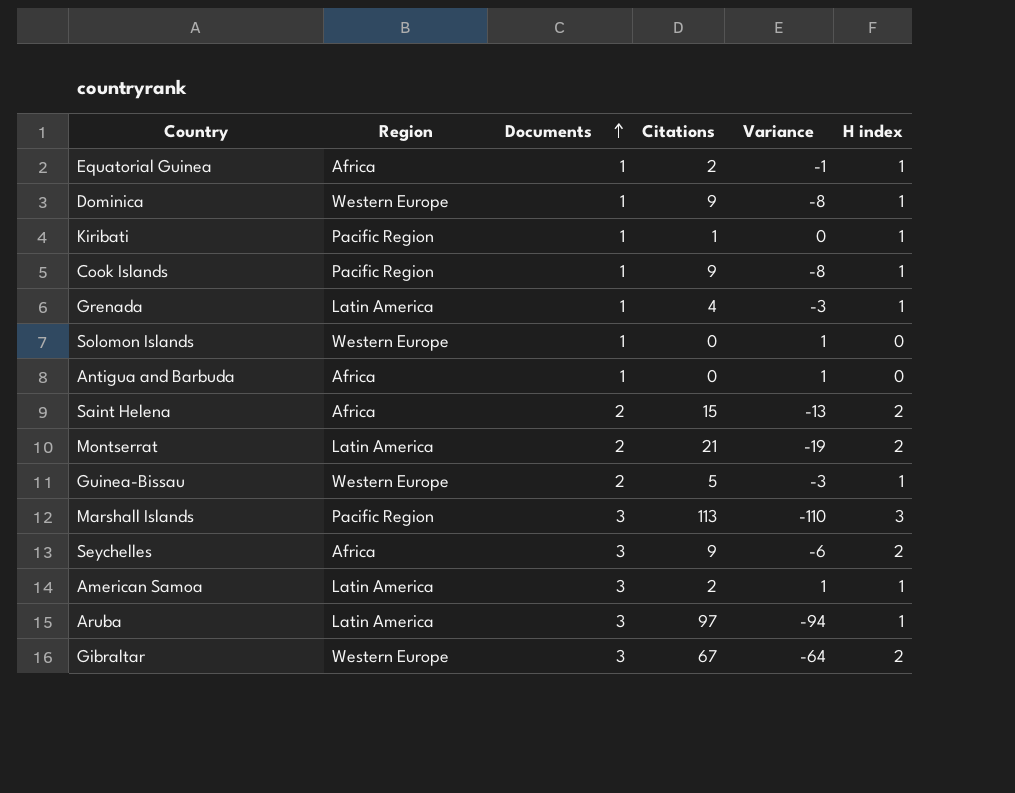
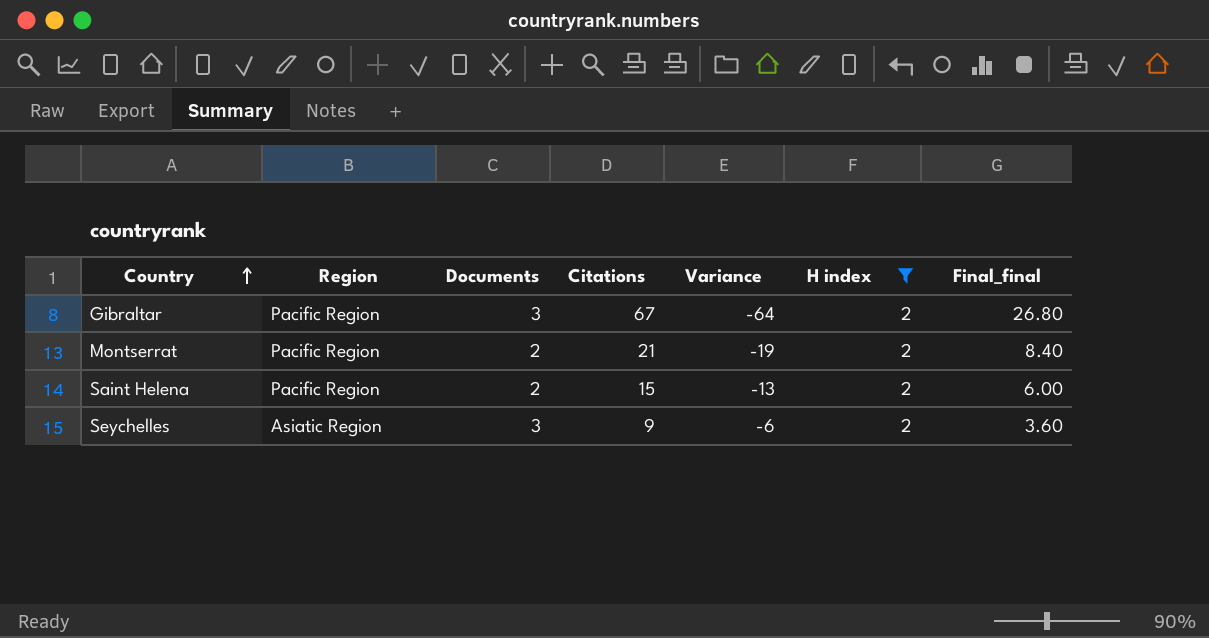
filter: none -> H index = 2
row order: Documents ascending -> Country ascending
column Final_final | formula: none -> [Citations] * 0.4
Gibraltar | Region: Western Europe -> Pacific Region
Montserrat | Region: Latin America -> Pacific Region
Saint Helena | Region: Africa -> Pacific Region
Seychelles | Region: Africa -> Asiatic Region

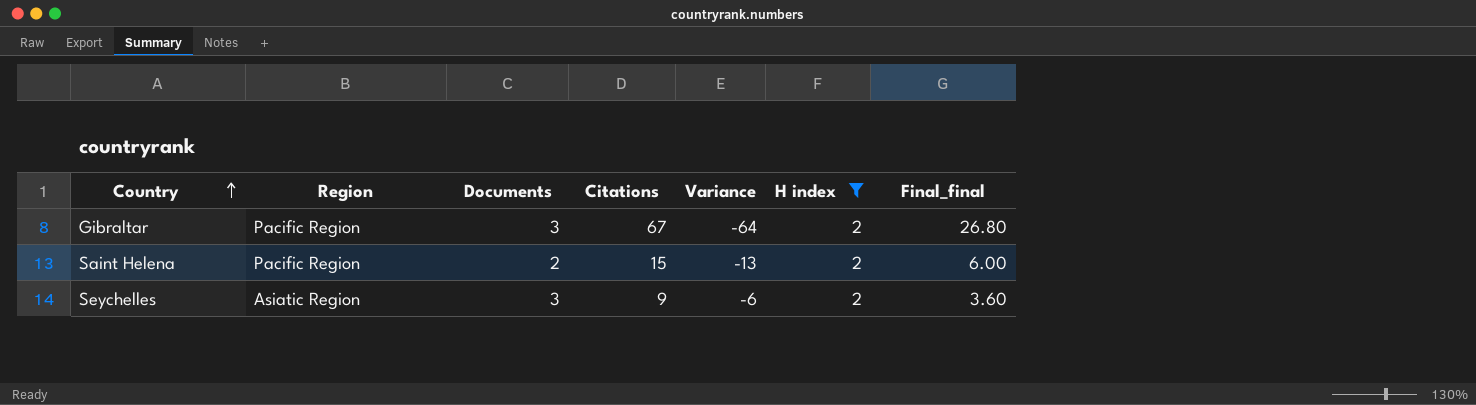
row Montserrat: Pacific Region | 2 | 21 | -19 | 2 | 8.40 -> none

